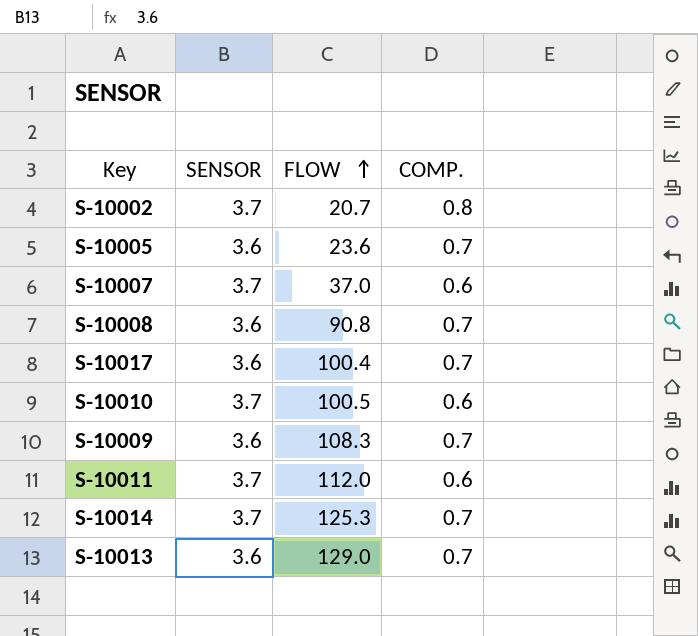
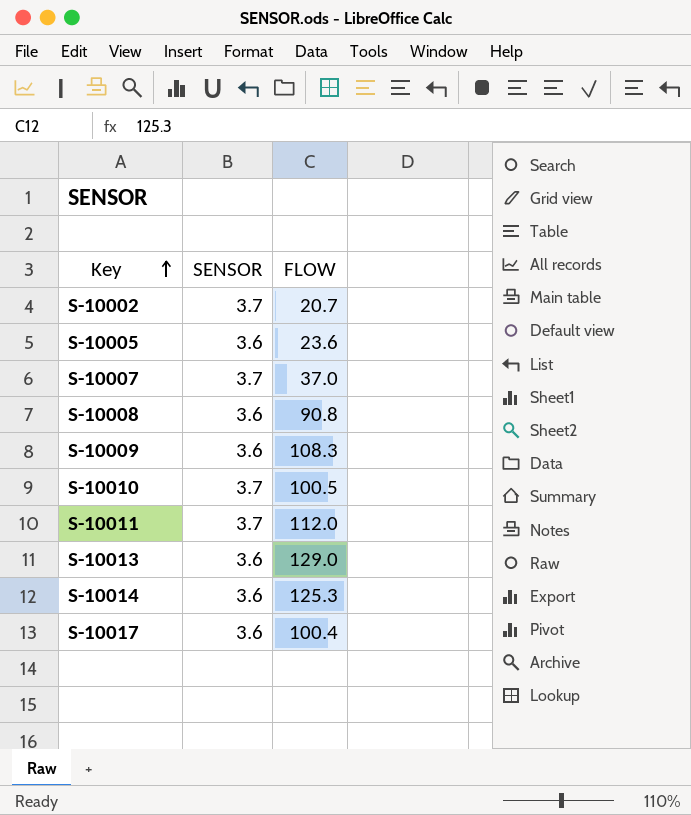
row order: FLOW ascending -> Key ascending
column COMP. | position: 4 -> none
S-10014 | SENSOR: 3.7 -> 3.6

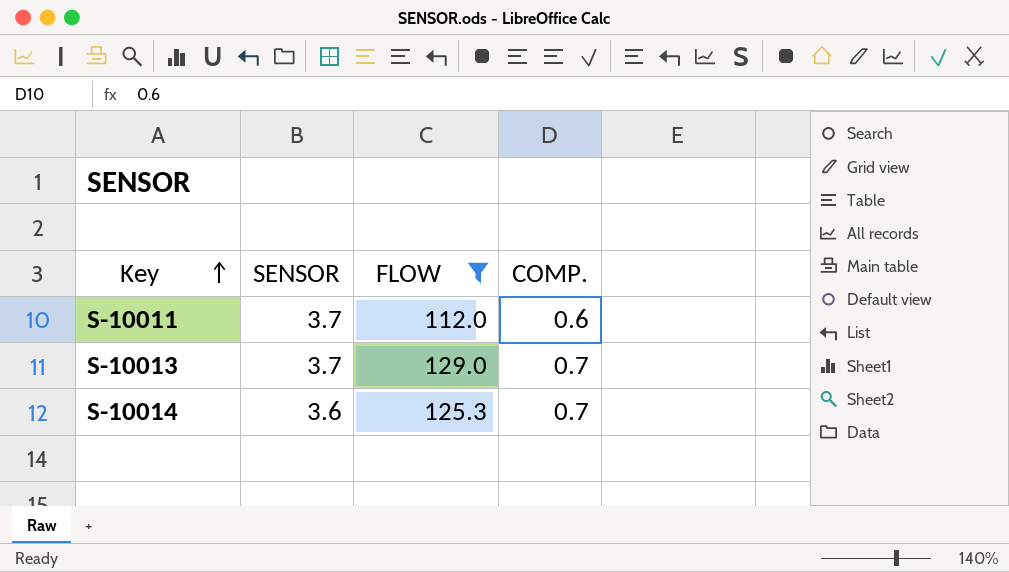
filter: none -> FLOW >= 112.0
column COMP. | position: none -> 4
S-10013 | SENSOR: 3.6 -> 3.7

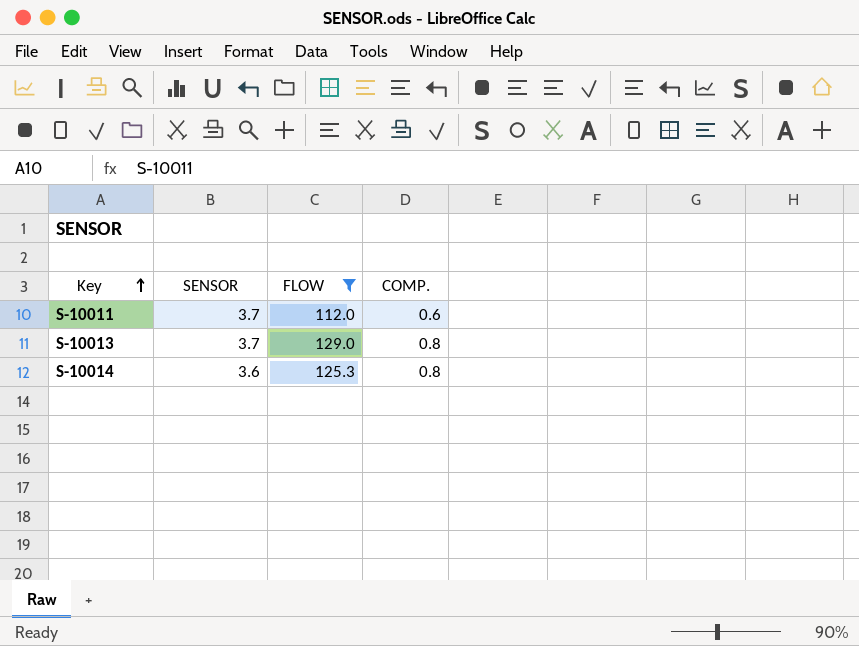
S-10013 | COMP.: 0.7 -> 0.8
S-10014 | COMP.: 0.7 -> 0.8

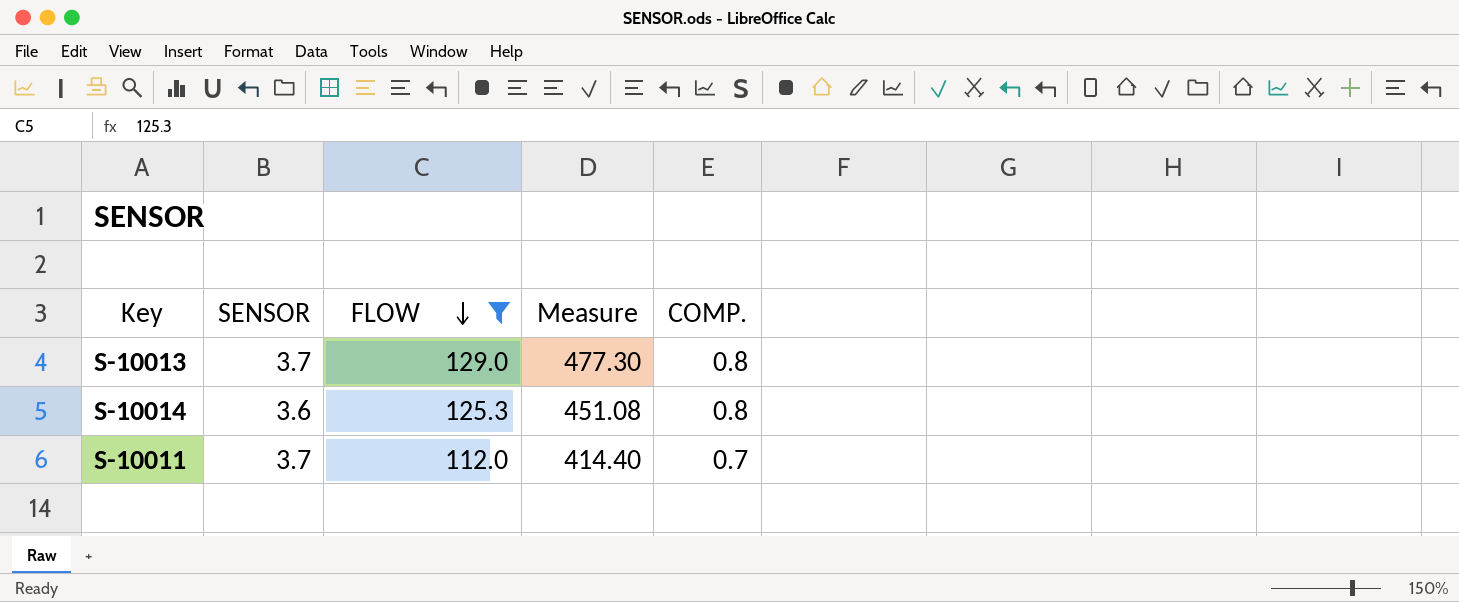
row order: Key ascending -> FLOW descending
column Measure | formula: none -> [SENSOR] * [FLOW]
S-10011 | COMP.: 0.6 -> 0.7

